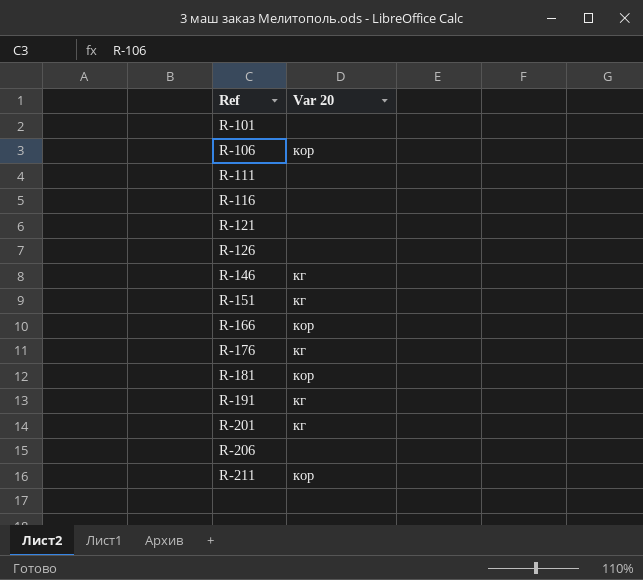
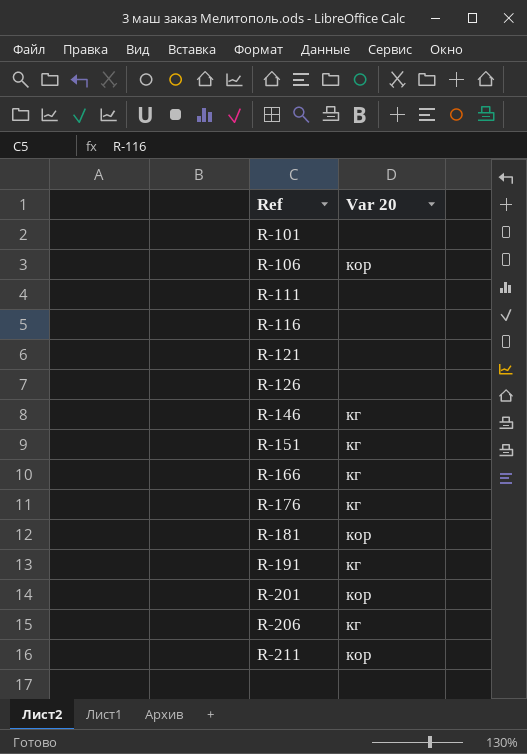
R-166 | Var 20: кор -> кг
R-201 | Var 20: кг -> кор
R-206 | Var 20: none -> кг

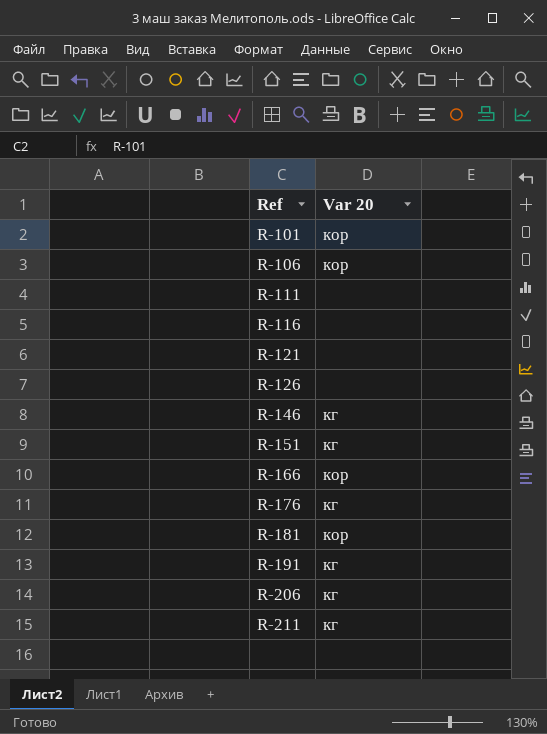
row R-201: кор -> none
R-101 | Var 20: none -> кор
R-166 | Var 20: кг -> кор
R-211 | Var 20: кор -> кг

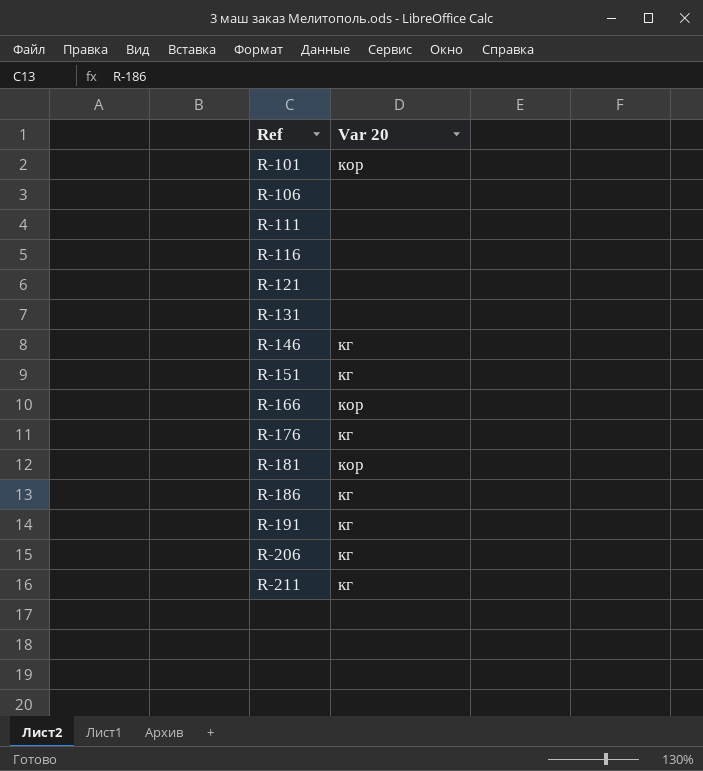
row R-126: none -> none
R-106 | Var 20: кор -> none
row R-131: none -> none
row R-186: none -> кг

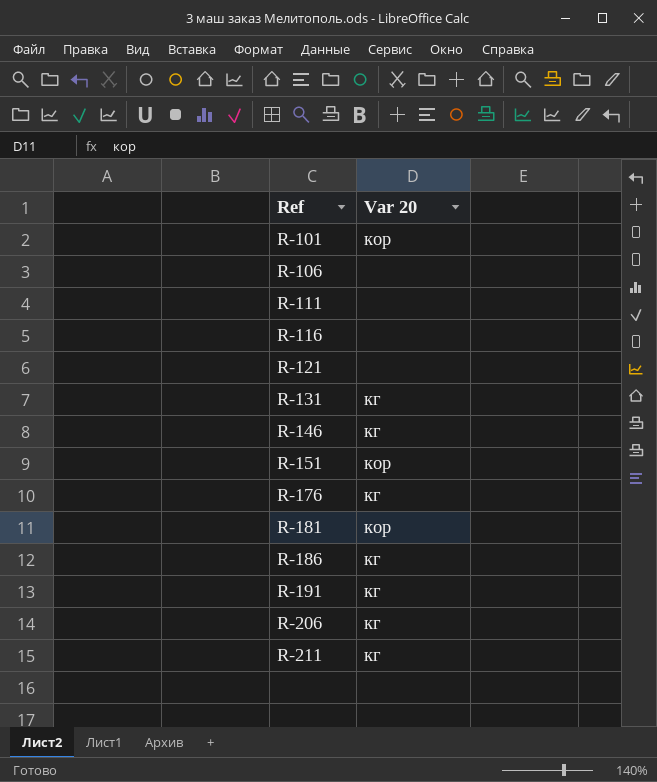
row R-166: кор -> none
R-131 | Var 20: none -> кг
R-151 | Var 20: кг -> кор

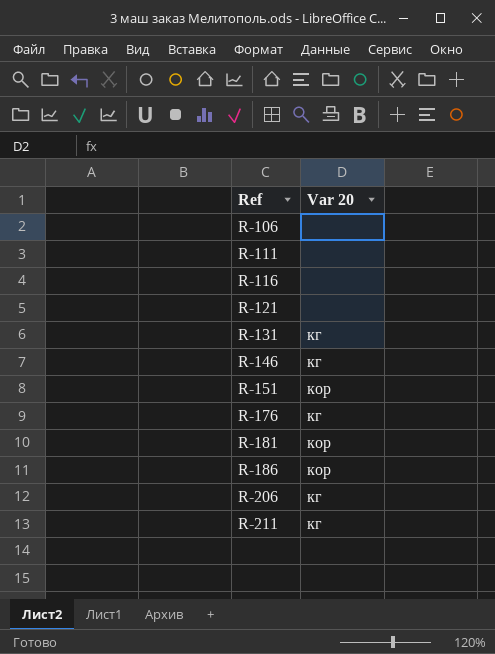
row R-101: кор -> none
row R-191: кг -> none
R-186 | Var 20: кг -> кор

